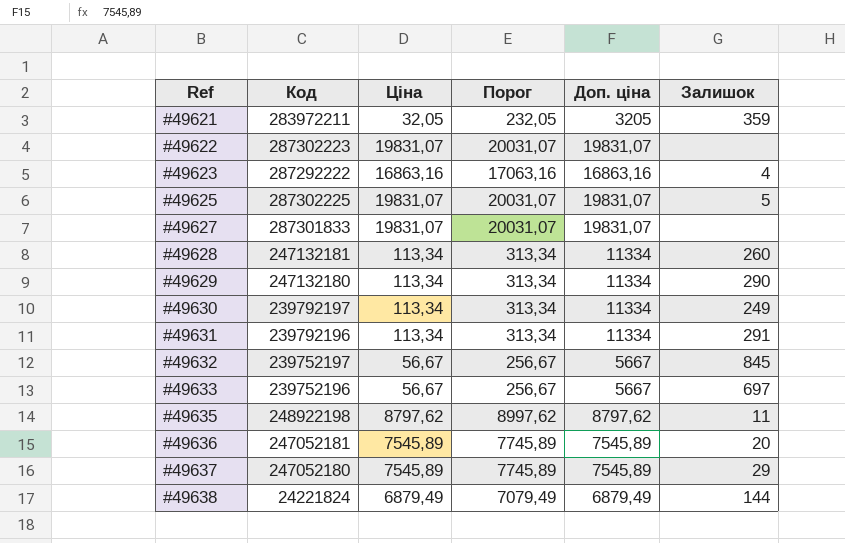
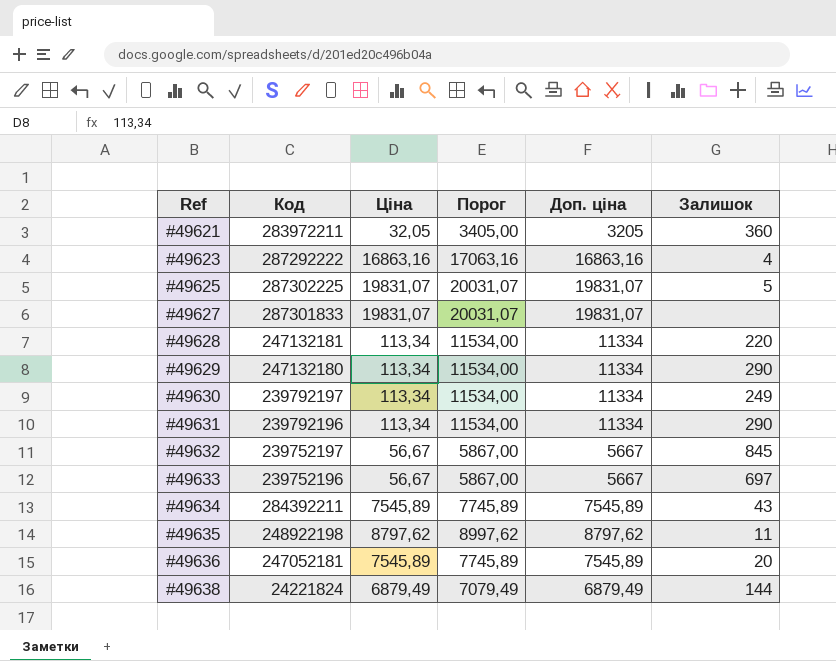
column Порог | formula: [Ціна] + 200 -> [Доп. ціна] + 200
row #49622: 287302223 | 19831,07 | 20031,07 | 19831,07 | none -> none
row #49637: 247052180 | 7545,89 | 7745,89 | 7545,89 | 29 -> none
#49621 | Залишок: 359 -> 360
#49628 | Залишок: 260 -> 220
#49631 | Залишок: 291 -> 290
row #49634: none -> 284392211 | 7545,89 | 7745,89 | 7545,89 | 43

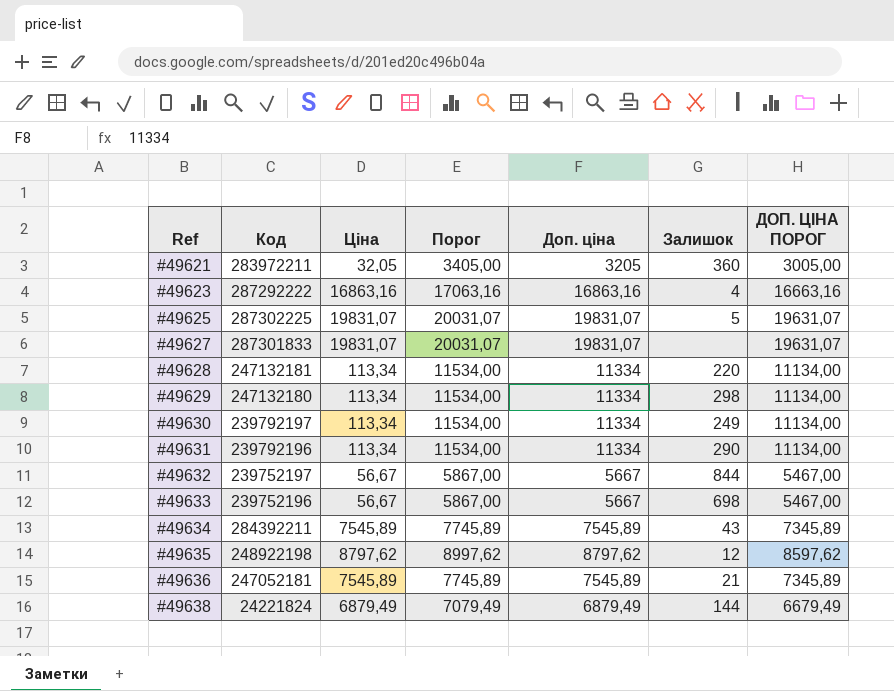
column ДОП. ЦІНА ПОРОГ | formula: none -> [Доп. ціна] - 200
#49629 | Залишок: 290 -> 298
#49632 | Залишок: 845 -> 844
#49633 | Залишок: 697 -> 698
#49635 | Залишок: 11 -> 12
#49636 | Залишок: 20 -> 21

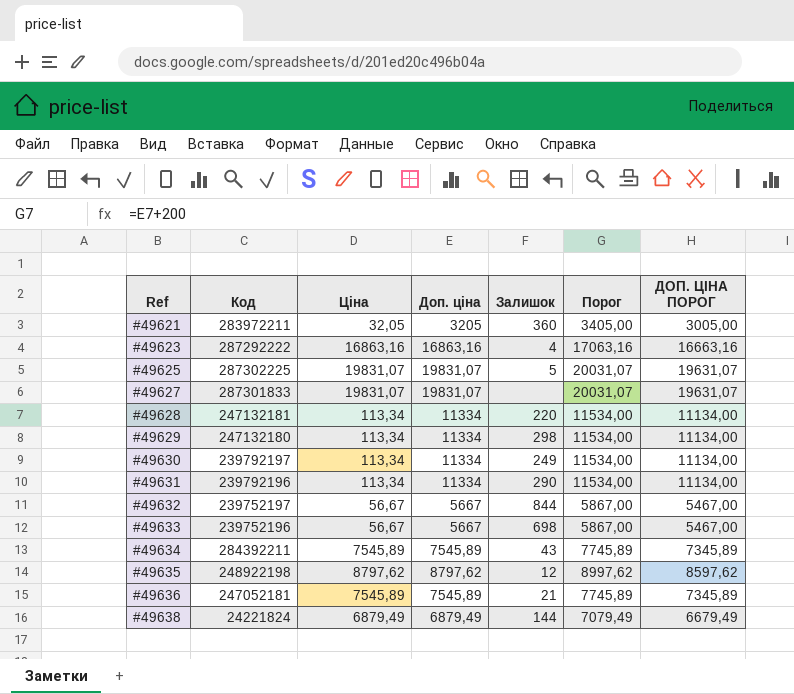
column Порог | position: 4 -> 6

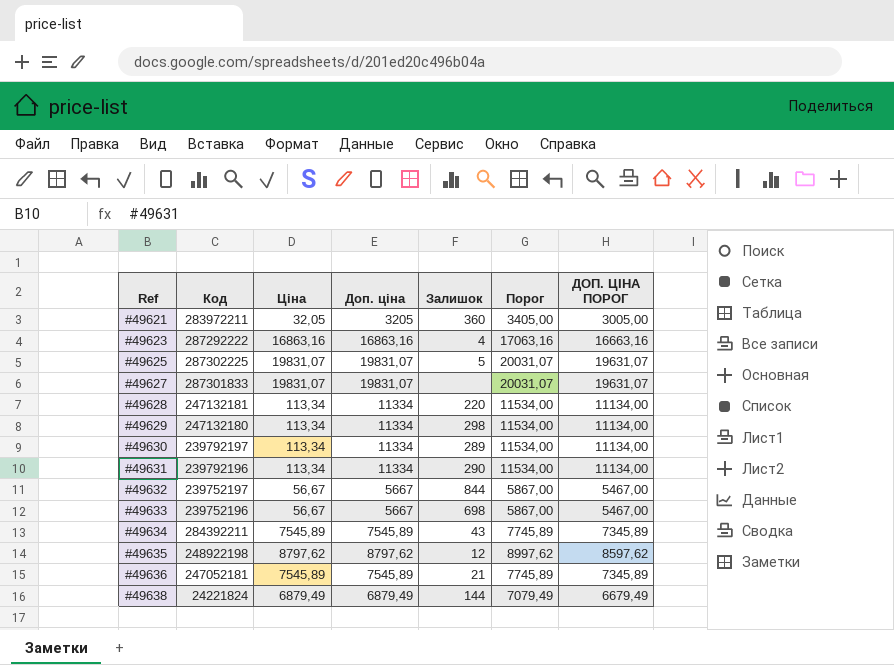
#49630 | Залишок: 249 -> 289

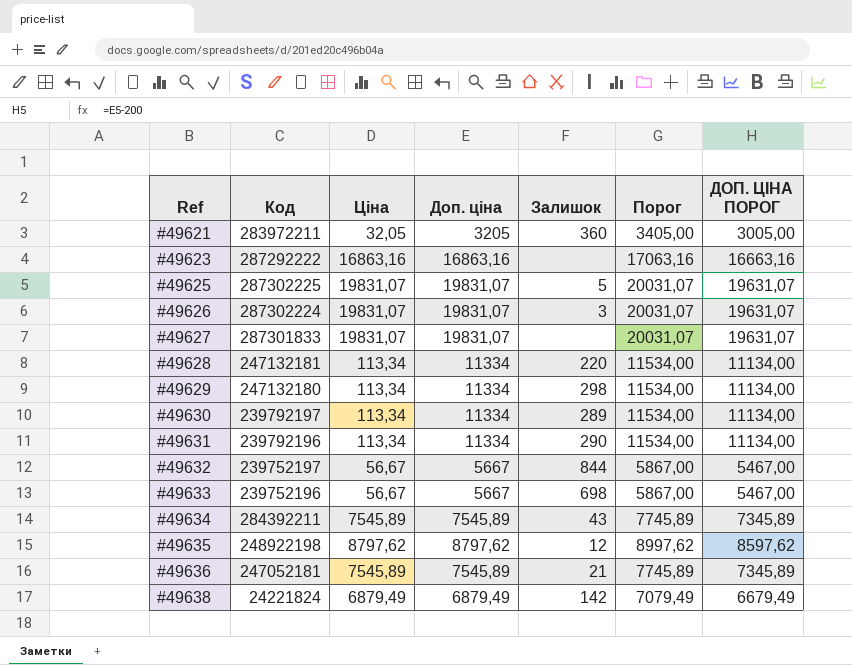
#49623 | Залишок: 4 -> none
row #49626: none -> 287302224 | 19831,07 | 19831,07 | 3 | 20031,07 | 19631,07
#49638 | Залишок: 144 -> 142

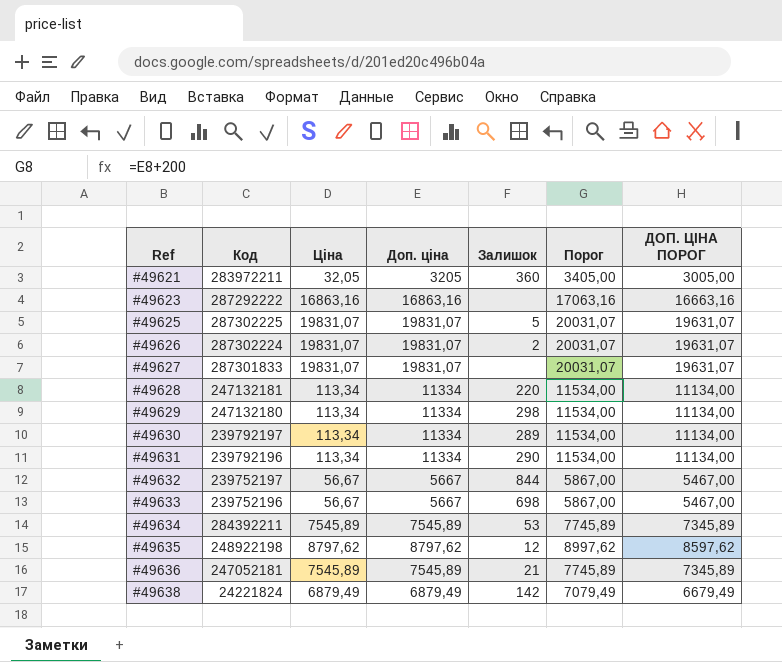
#49626 | Залишок: 3 -> 2
#49634 | Залишок: 43 -> 53

